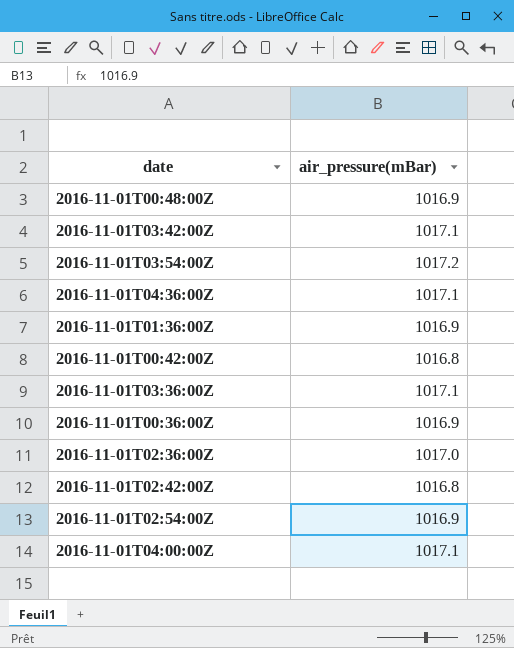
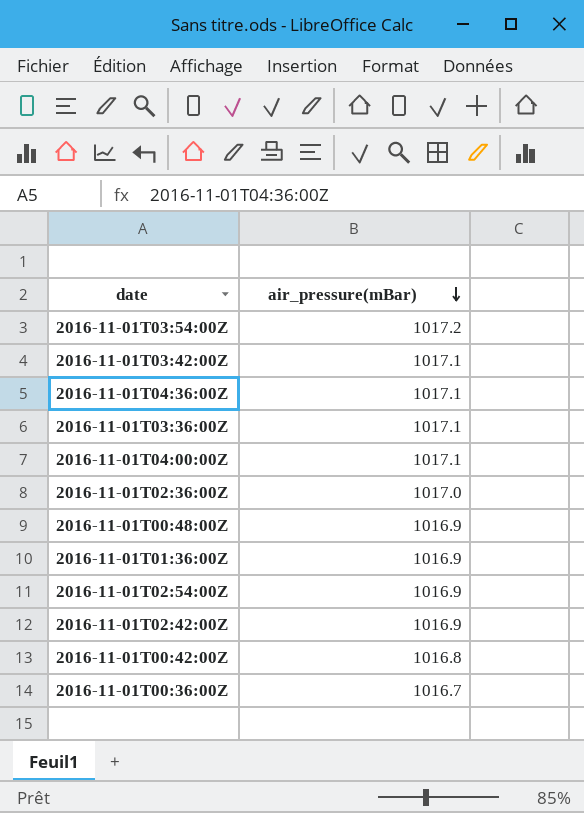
row order: none -> air_pressure(mBar) descending
2016-11-01T02:42:00Z | air_pressure(mBar): 1016.8 -> 1016.9
2016-11-01T00:36:00Z | air_pressure(mBar): 1016.9 -> 1016.7

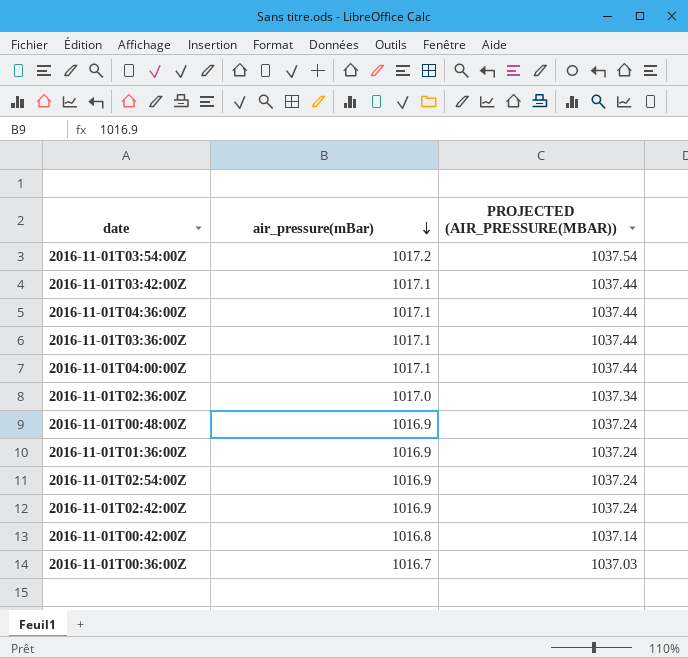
column PROJECTED (AIR_PRESSURE(MBAR)) | formula: none -> [air_pressure(mBar)] * 1.02

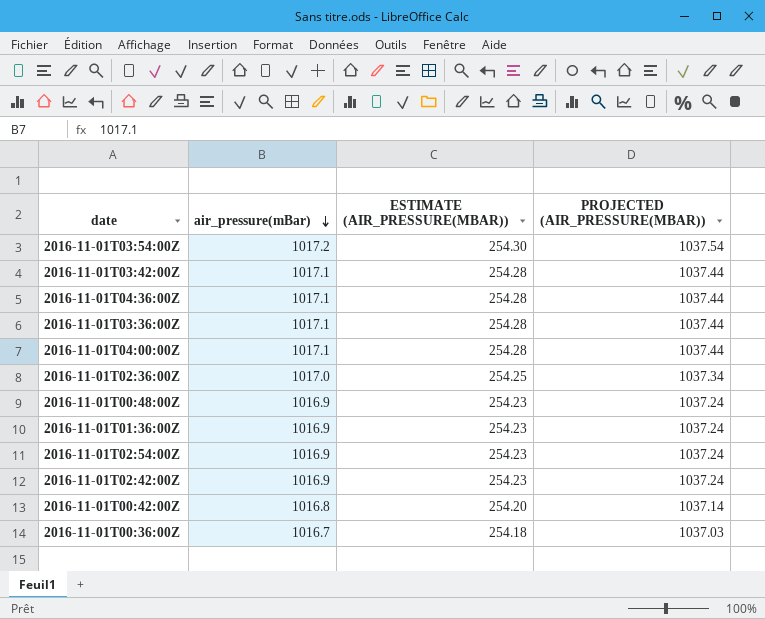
column ESTIMATE (AIR_PRESSURE(MBAR)) | formula: none -> [air_pressure(mBar)] * 0.25

